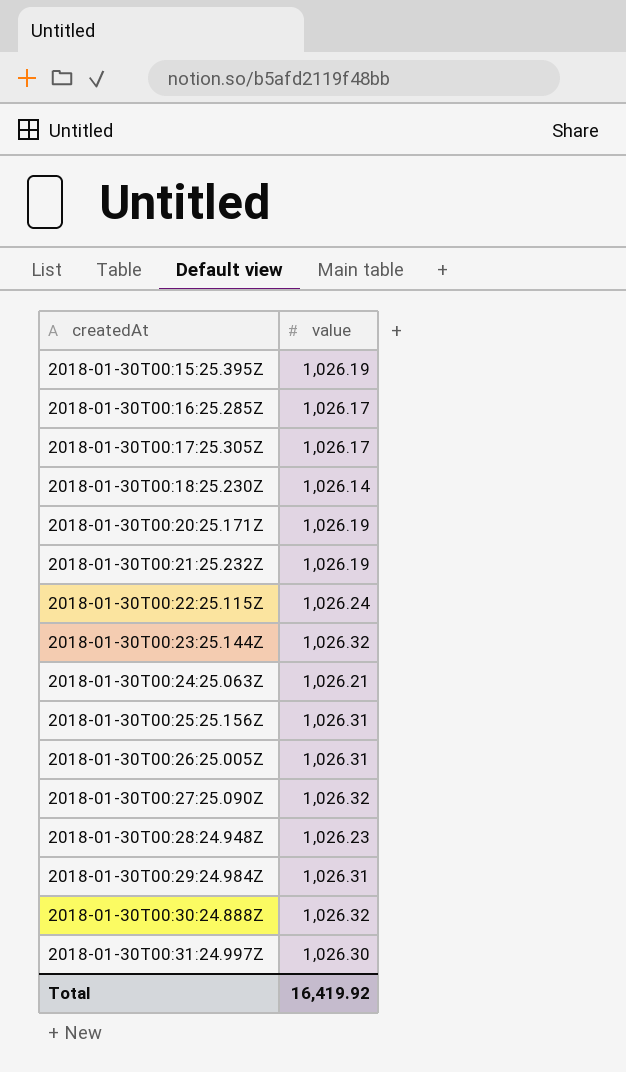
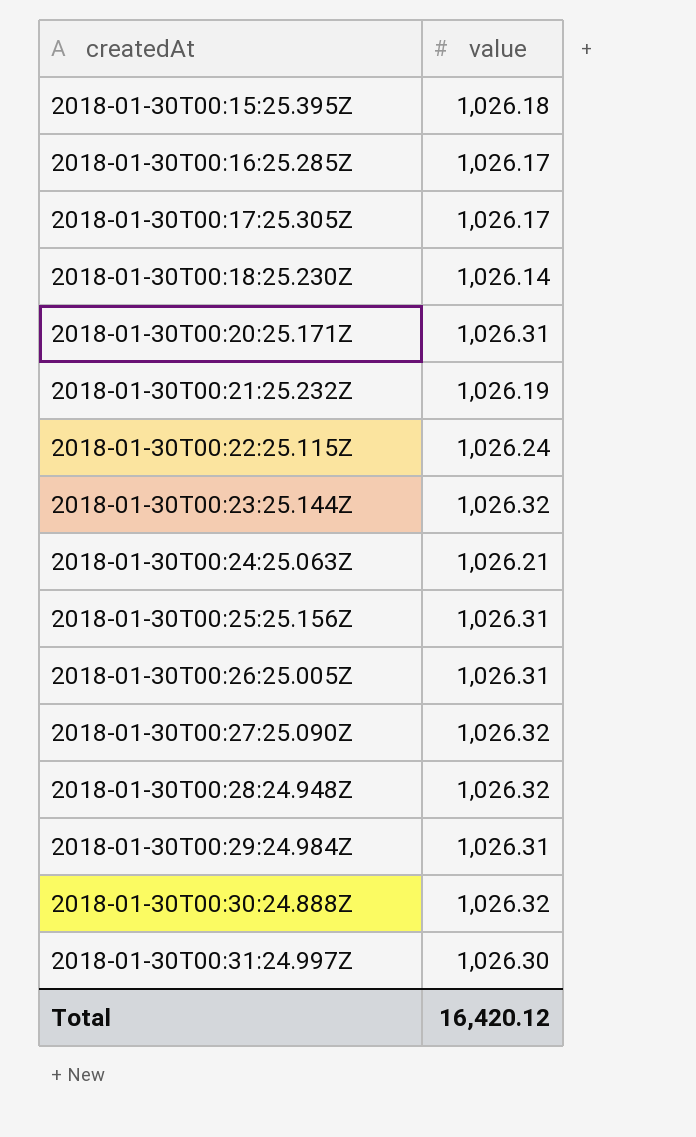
2018-01-30T00:15:25.395Z | value: 1,026.19 -> 1,026.18
2018-01-30T00:20:25.171Z | value: 1,026.19 -> 1,026.31
2018-01-30T00:28:24.948Z | value: 1,026.23 -> 1,026.32
Total | value: 16,419.92 -> 16,420.12

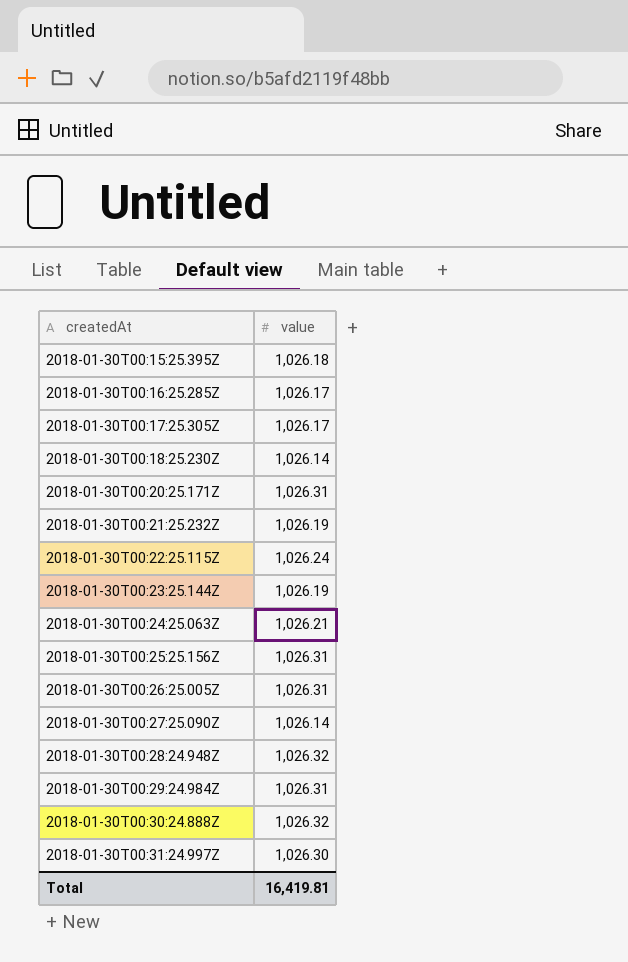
2018-01-30T00:23:25.144Z | value: 1,026.32 -> 1,026.19
2018-01-30T00:27:25.090Z | value: 1,026.32 -> 1,026.14
Total | value: 16,420.12 -> 16,419.81

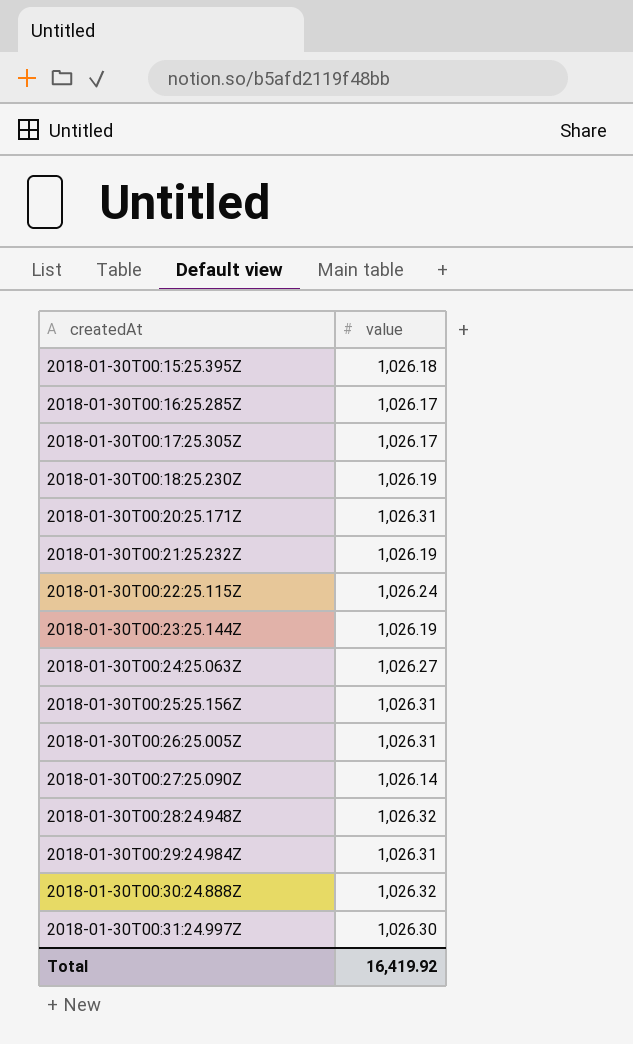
2018-01-30T00:18:25.230Z | value: 1,026.14 -> 1,026.19
2018-01-30T00:24:25.063Z | value: 1,026.21 -> 1,026.27
Total | value: 16,419.81 -> 16,419.92

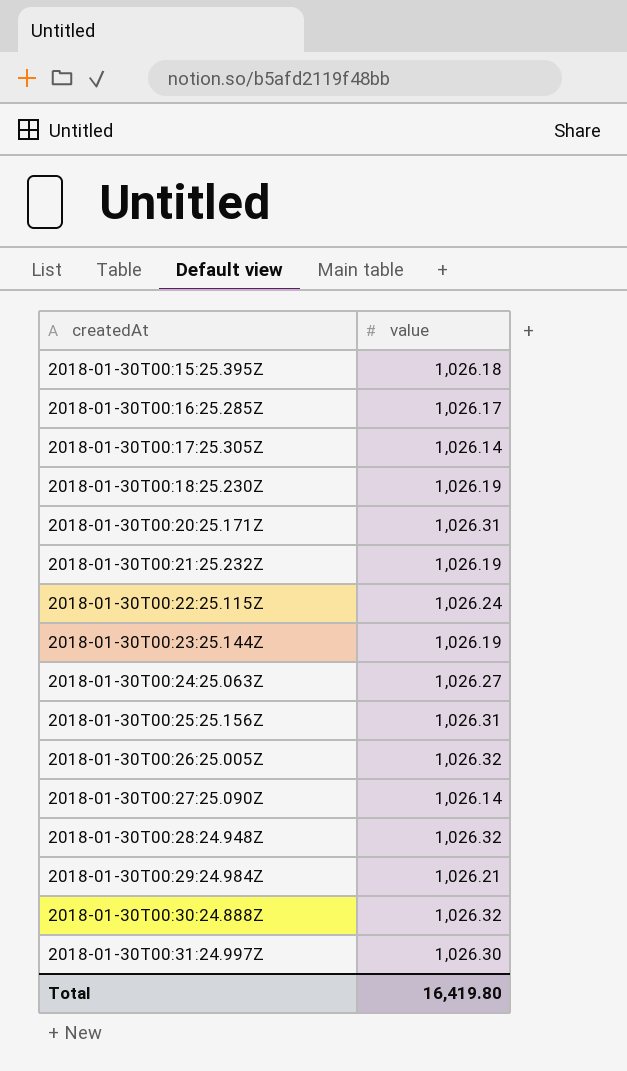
2018-01-30T00:17:25.305Z | value: 1,026.17 -> 1,026.14
2018-01-30T00:26:25.005Z | value: 1,026.31 -> 1,026.32
2018-01-30T00:29:24.984Z | value: 1,026.31 -> 1,026.21
Total | value: 16,419.92 -> 16,419.80

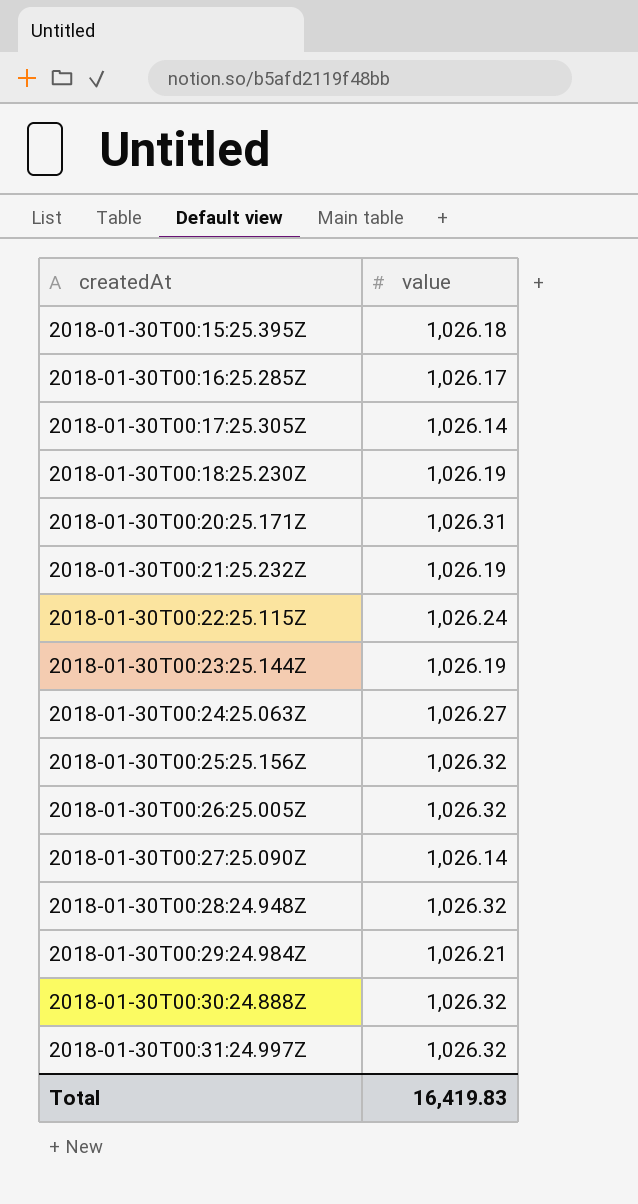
2018-01-30T00:25:25.156Z | value: 1,026.31 -> 1,026.32
2018-01-30T00:31:24.997Z | value: 1,026.30 -> 1,026.32
Total | value: 16,419.80 -> 16,419.83

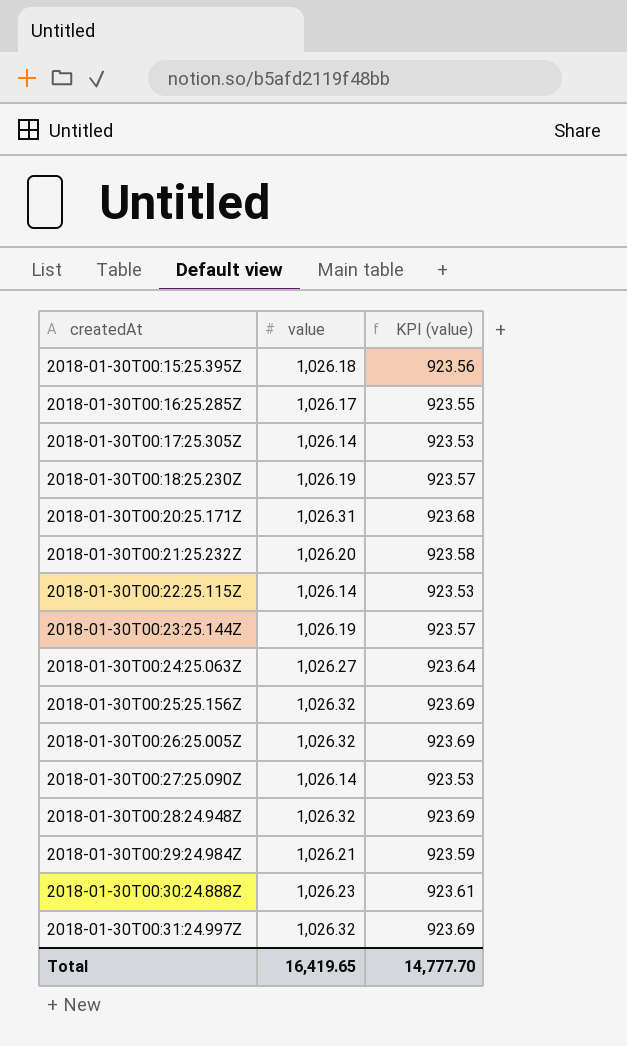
column KPI (value) | formula: none -> [value] * 0.9
2018-01-30T00:21:25.232Z | value: 1,026.19 -> 1,026.20
2018-01-30T00:22:25.115Z | value: 1,026.24 -> 1,026.14
2018-01-30T00:30:24.888Z | value: 1,026.32 -> 1,026.23
Total | value: 16,419.83 -> 16,419.65

